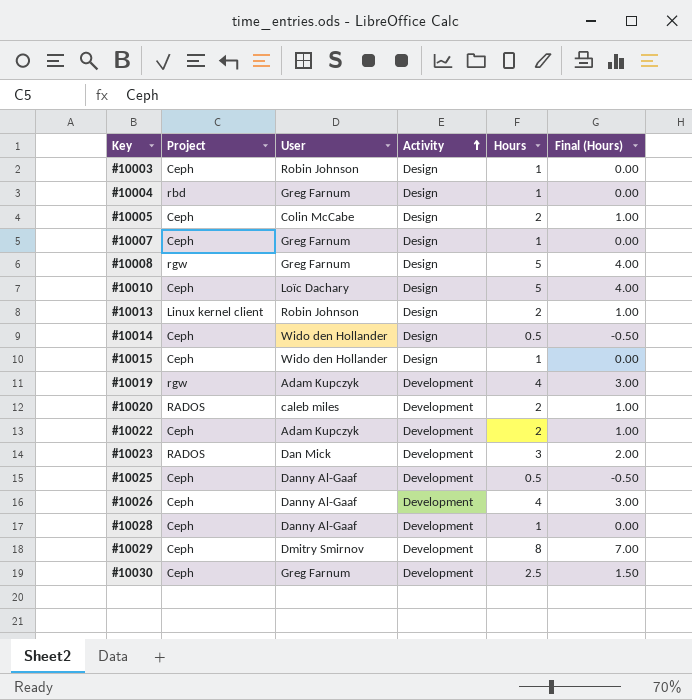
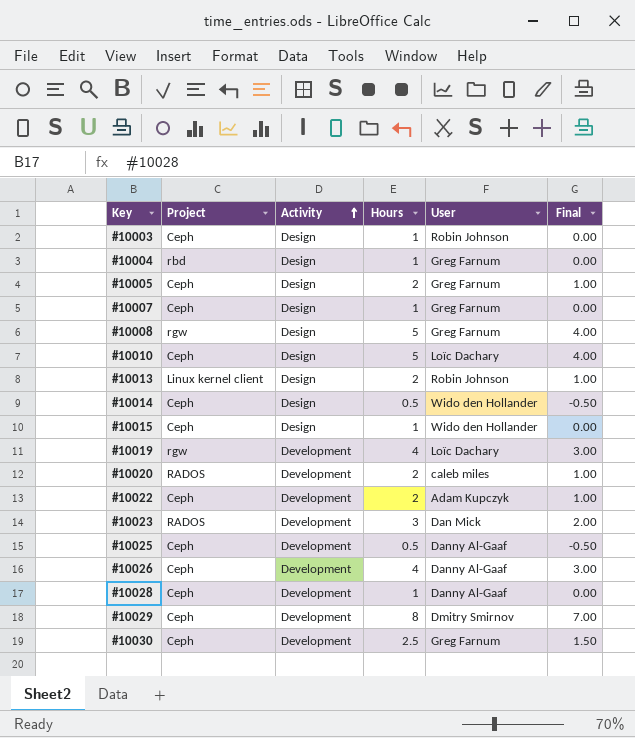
column User | position: 3 -> 5
column name: Final (Hours) -> Final
#10005 | User: Colin McCabe -> Greg Farnum
#10019 | User: Adam Kupczyk -> Loïc Dachary

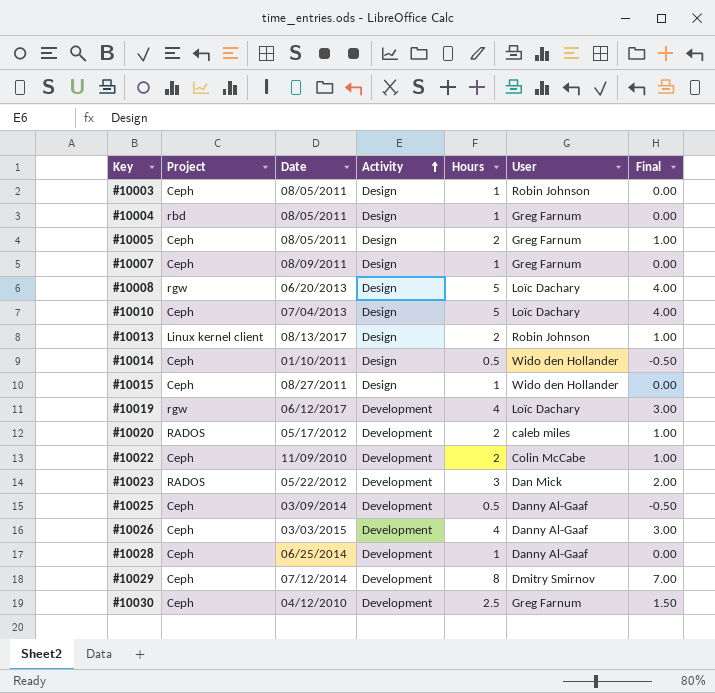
column Date | position: none -> 3
#10008 | User: Greg Farnum -> Loïc Dachary
#10022 | User: Adam Kupczyk -> Colin McCabe

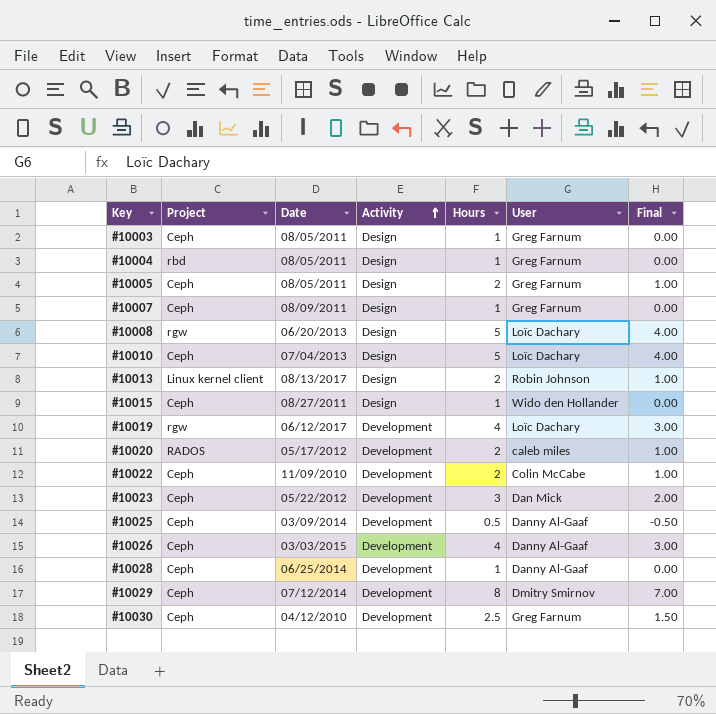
row #10014: Ceph | 01/10/2011 | Design | 0.5 | Wido den Hollander | -0.50 -> none
#10003 | User: Robin Johnson -> Greg Farnum
#10023 | Project: RADOS -> Ceph

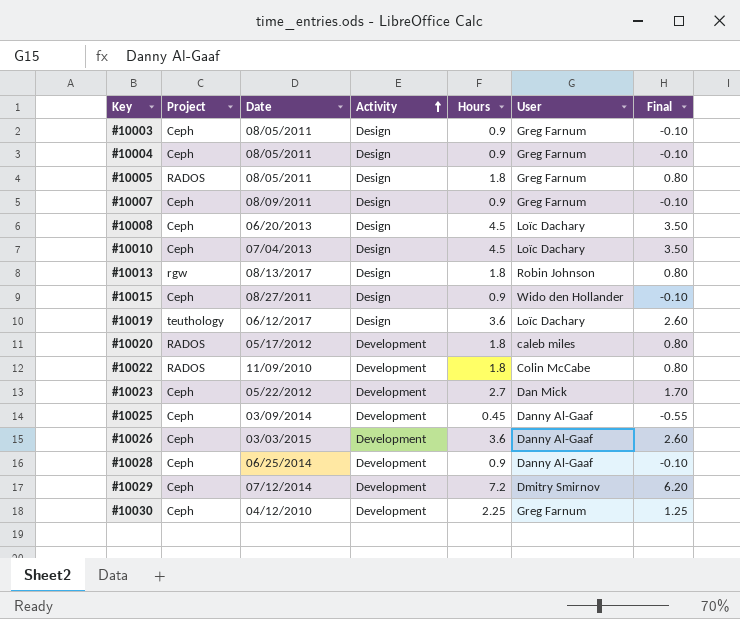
#10003 | Hours: 1 -> 0.9
#10003 | Final: 0.00 -> -0.10
#10004 | Project: rbd -> Ceph
#10004 | Hours: 1 -> 0.9
#10004 | Final: 0.00 -> -0.10
#10005 | Project: Ceph -> RADOS
#10005 | Hours: 2 -> 1.8
#10005 | Final: 1.00 -> 0.80
#10007 | Hours: 1 -> 0.9
#10007 | Final: 0.00 -> -0.10
#10008 | Project: rgw -> Ceph
#10008 | Hours: 5 -> 4.5
#10008 | Final: 4.00 -> 3.50
#10010 | Hours: 5 -> 4.5
#10010 | Final: 4.00 -> 3.50
#10013 | Project: Linux kernel client -> rgw
#10013 | Hours: 2 -> 1.8
#10013 | Final: 1.00 -> 0.80
#10015 | Hours: 1 -> 0.9
#10015 | Final: 0.00 -> -0.10
#10019 | Project: rgw -> teuthology
#10019 | Activity: Development -> Design
#10019 | Hours: 4 -> 3.6
#10019 | Final: 3.00 -> 2.60
#10020 | Hours: 2 -> 1.8
#10020 | Final: 1.00 -> 0.80
#10022 | Project: Ceph -> RADOS
#10022 | Hours: 2 -> 1.8
#10022 | Final: 1.00 -> 0.80
#10023 | Hours: 3 -> 2.7
#10023 | Final: 2.00 -> 1.70
#10025 | Hours: 0.5 -> 0.45
#10025 | Final: -0.50 -> -0.55
#10026 | Hours: 4 -> 3.6
#10026 | Final: 3.00 -> 2.60
#10028 | Hours: 1 -> 0.9
#10028 | Final: 0.00 -> -0.10
#10029 | Hours: 8 -> 7.2
#10029 | Final: 7.00 -> 6.20
#10030 | Hours: 2.5 -> 2.25
#10030 | Final: 1.50 -> 1.25

